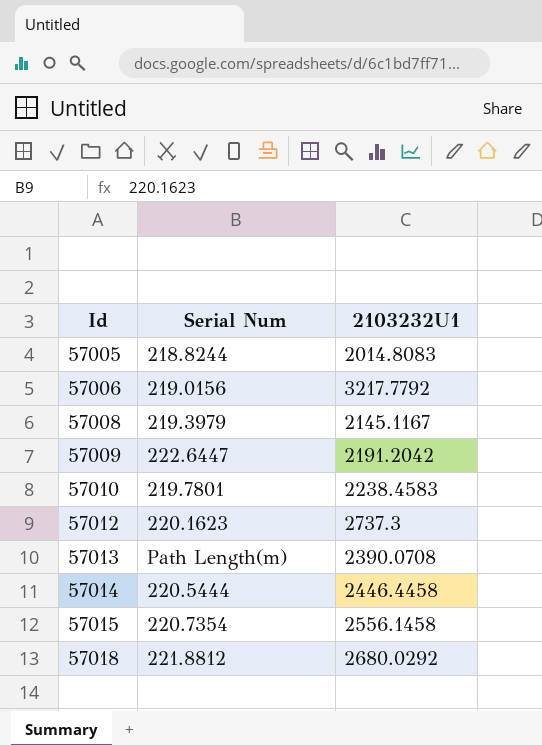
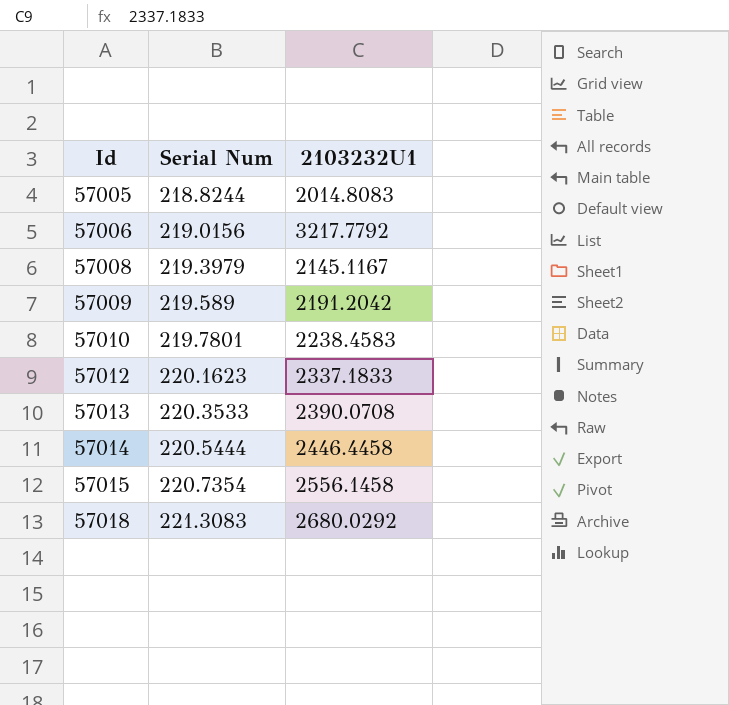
57009 | Serial Num: 222.6447 -> 219.589
57012 | 2103232U1: 2737.3 -> 2337.1833
57013 | Serial Num: Path Length(m) -> 220.3533
57018 | Serial Num: 221.8812 -> 221.3083

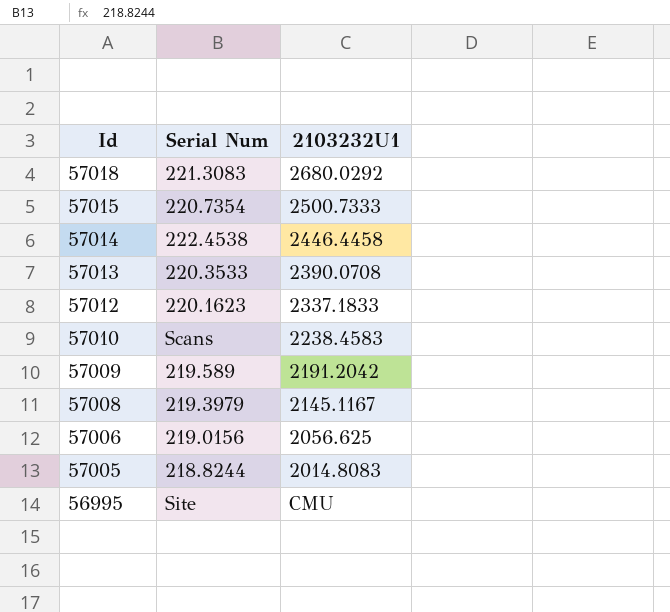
row order: Id ascending -> Id descending
57015 | 2103232U1: 2556.1458 -> 2500.7333
57014 | Serial Num: 220.5444 -> 222.4538
57010 | Serial Num: 219.7801 -> Scans
57006 | 2103232U1: 3217.7792 -> 2056.625
row 56995: none -> Site | CMU

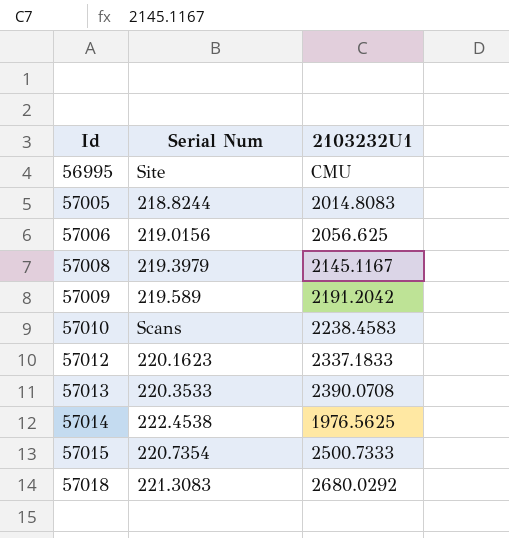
row order: Id descending -> Id ascending
57014 | 2103232U1: 2446.4458 -> 1976.5625

